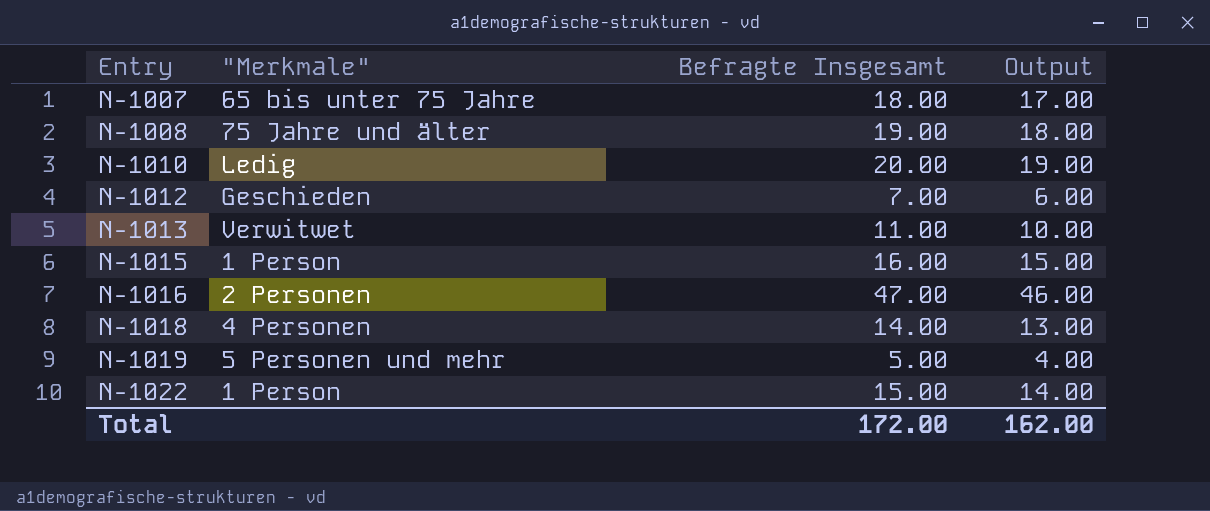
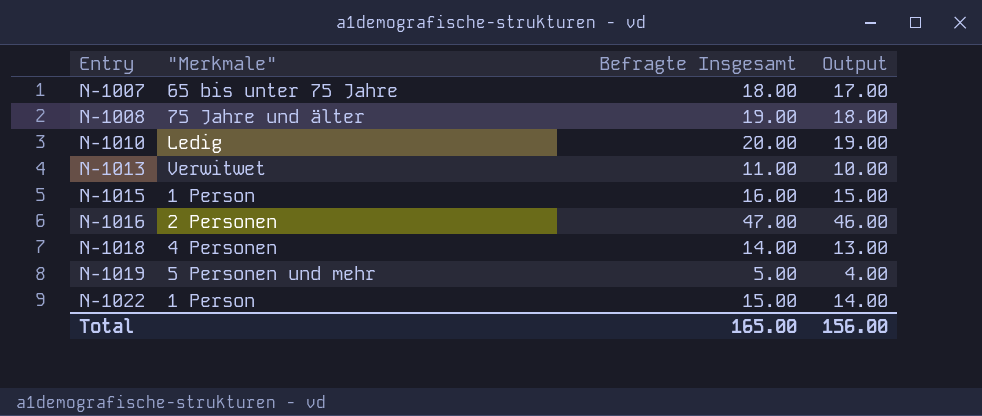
row N-1012: Geschieden | 7.00 | 6.00 -> none
Total | Befragte Insgesamt: 172.00 -> 165.00
Total | Output: 162.00 -> 156.00

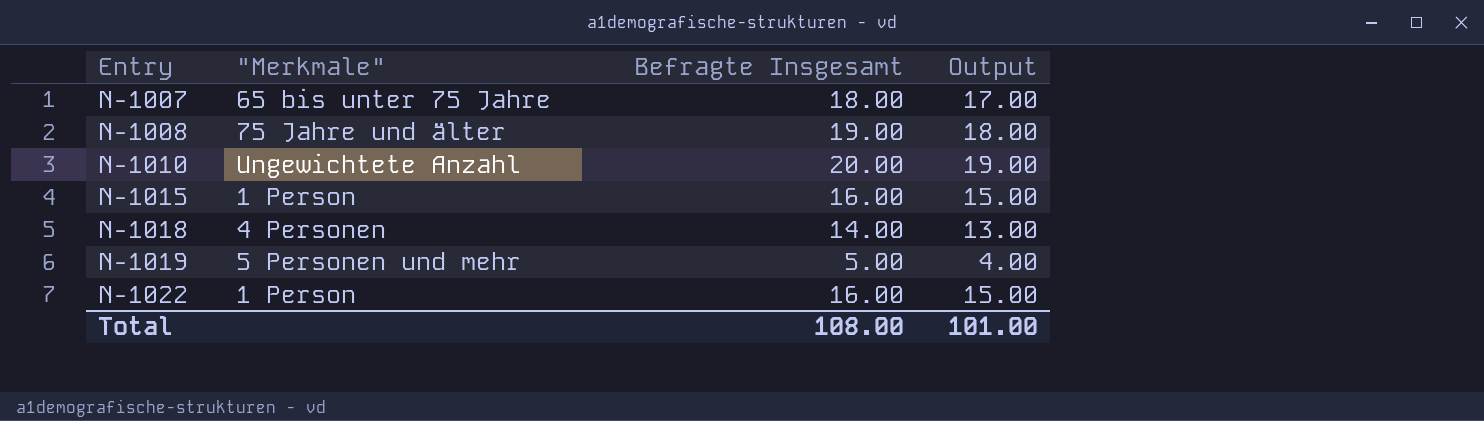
row N-1013: Verwitwet | 11.00 | 10.00 -> none
row N-1016: 2 Personen | 47.00 | 46.00 -> none
N-1010 | "Merkmale": Ledig -> Ungewichtete Anzahl
N-1022 | Befragte Insgesamt: 15.00 -> 16.00
N-1022 | Output: 14.00 -> 15.00
Total | Befragte Insgesamt: 165.00 -> 108.00
Total | Output: 156.00 -> 101.00

